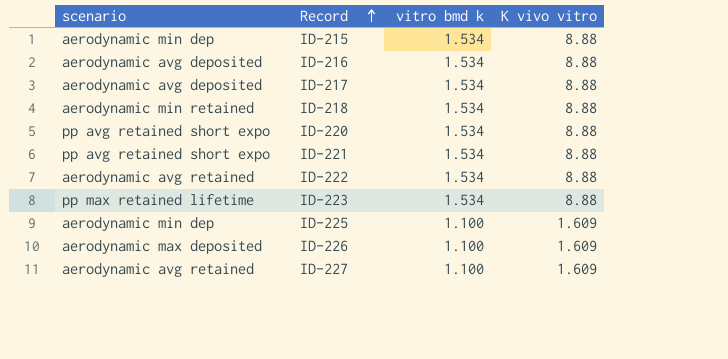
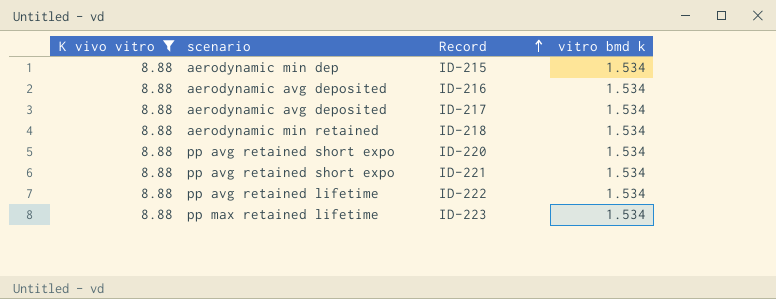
filter: none -> K vivo vitro = 8.88
column K vivo vitro | position: 4 -> 1
ID-222 | scenario: aerodynamic avg retained -> pp avg retained lifetime

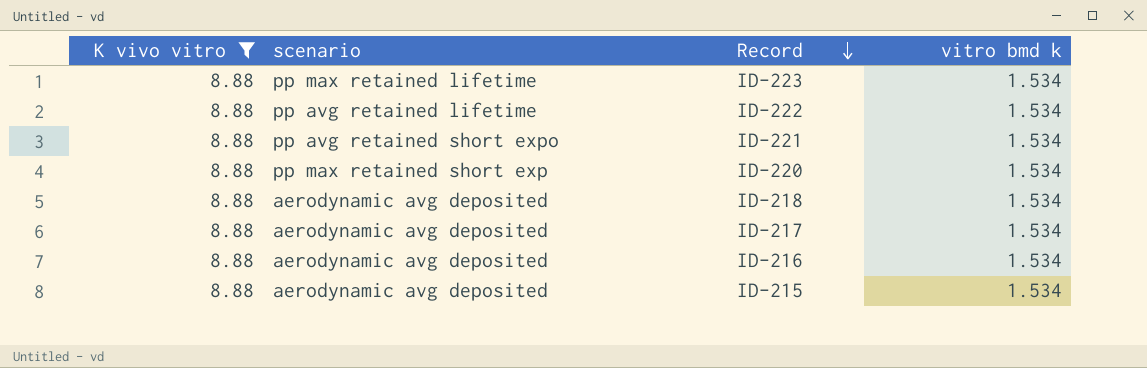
row order: Record ascending -> Record descending
ID-220 | scenario: pp avg retained short expo -> pp max retained short exp
ID-218 | scenario: aerodynamic min retained -> aerodynamic avg deposited
ID-215 | scenario: aerodynamic min dep -> aerodynamic avg deposited

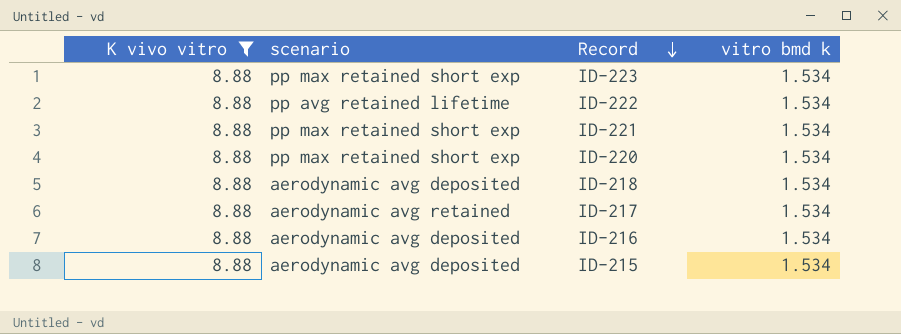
ID-223 | scenario: pp max retained lifetime -> pp max retained short exp
ID-221 | scenario: pp avg retained short expo -> pp max retained short exp
ID-217 | scenario: aerodynamic avg deposited -> aerodynamic avg retained

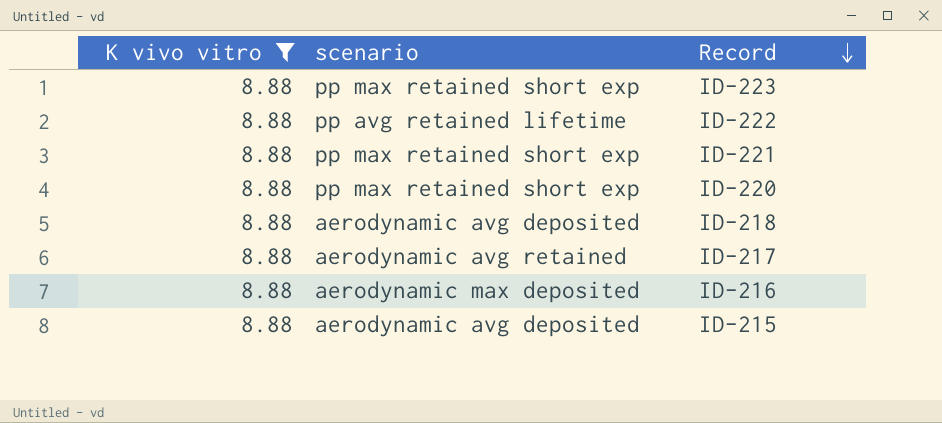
column vitro bmd k | position: 4 -> none
ID-216 | scenario: aerodynamic avg deposited -> aerodynamic max deposited

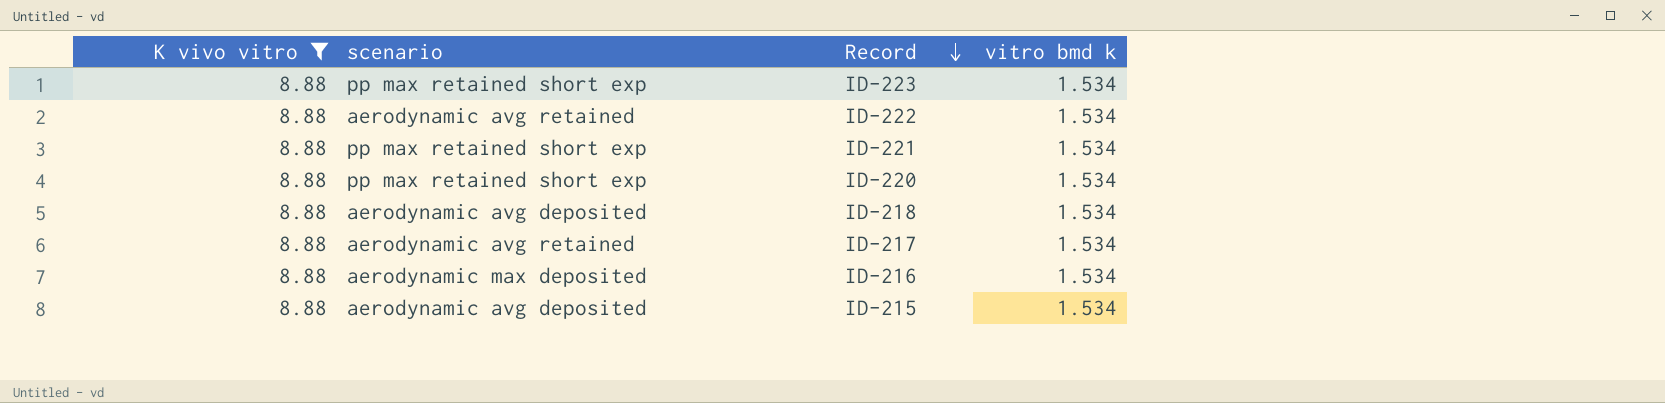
column vitro bmd k | position: none -> 4
ID-222 | scenario: pp avg retained lifetime -> aerodynamic avg retained

